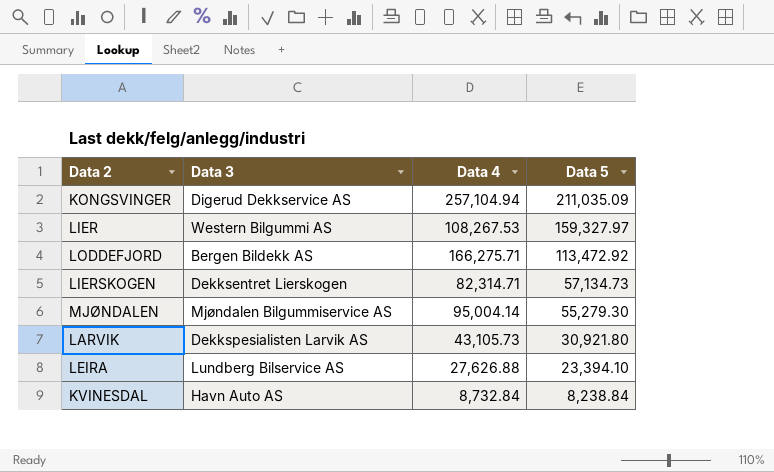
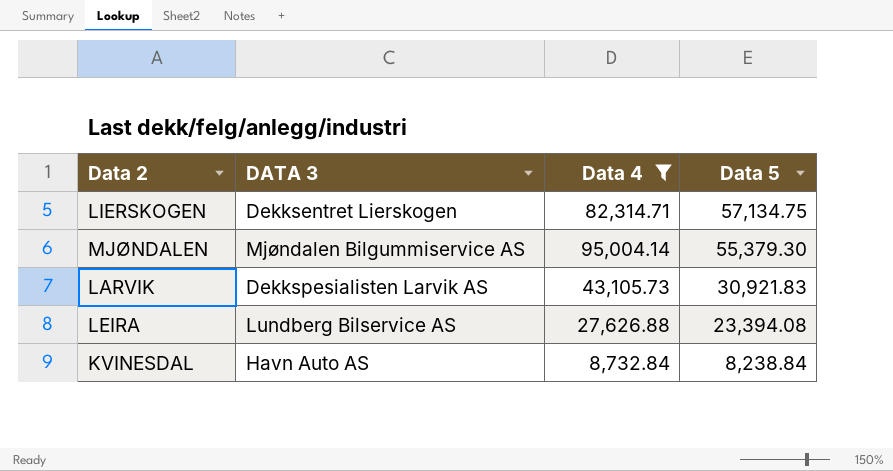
filter: none -> Data 4 <= 95,004.14
column name: Data 3 -> DATA 3
LIERSKOGEN | Data 5: 57,134.73 -> 57,134.75
MJØNDALEN | Data 5: 55,279.30 -> 55,379.30
LARVIK | Data 5: 30,921.80 -> 30,921.83
LEIRA | Data 5: 23,394.10 -> 23,394.08

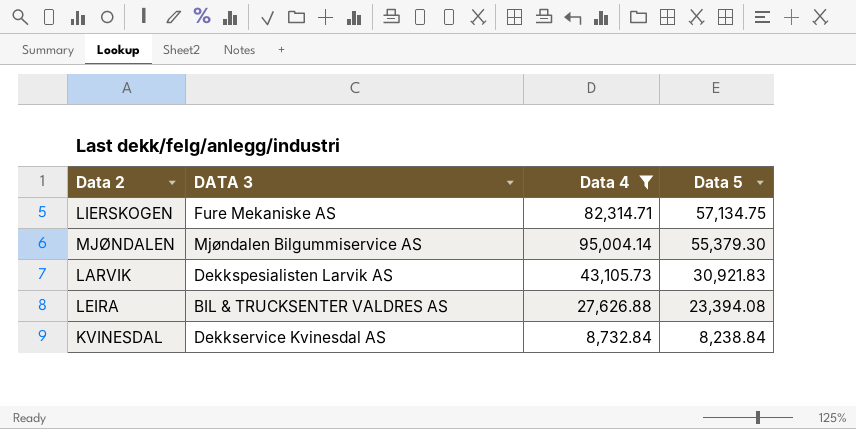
LIERSKOGEN | DATA 3: Dekksentret Lierskogen -> Fure Mekaniske AS
LEIRA | DATA 3: Lundberg Bilservice AS -> BIL & TRUCKSENTER VALDRES AS
KVINESDAL | DATA 3: Havn Auto AS -> Dekkservice Kvinesdal AS

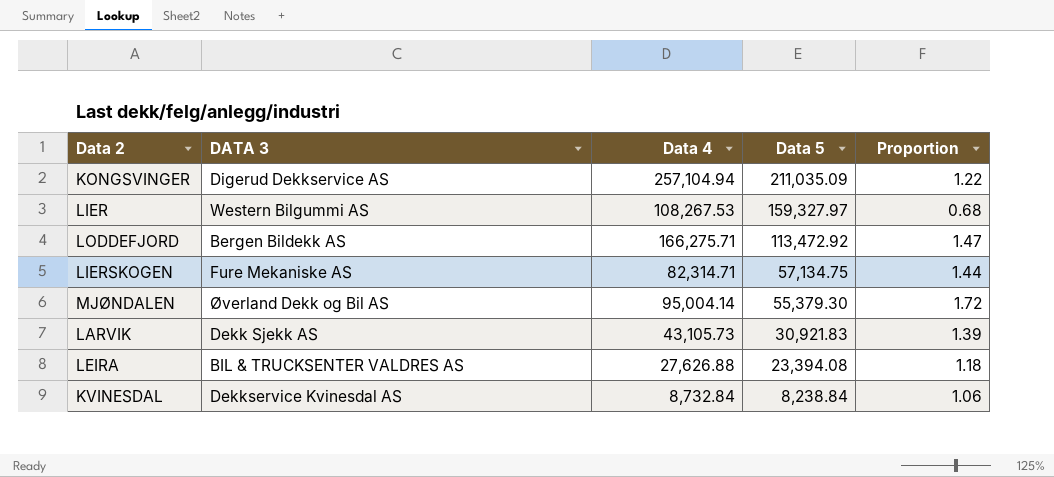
filter: Data 4 <= 95,004.14 -> none
column Proportion | formula: none -> [Data 4] / [Data 5]
MJØNDALEN | DATA 3: Mjøndalen Bilgummiservice AS -> Øverland Dekk og Bil AS
LARVIK | DATA 3: Dekkspesialisten Larvik AS -> Dekk Sjekk AS

